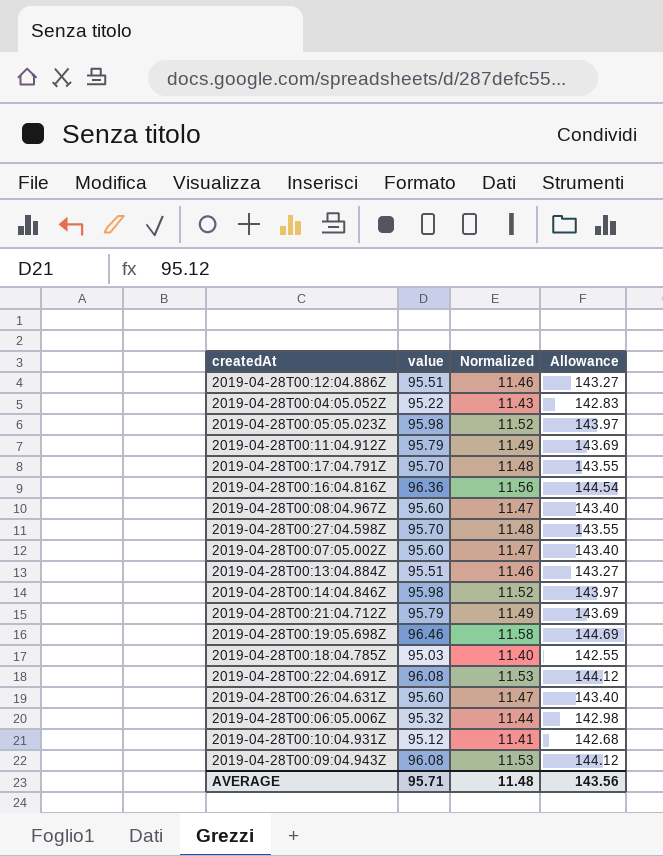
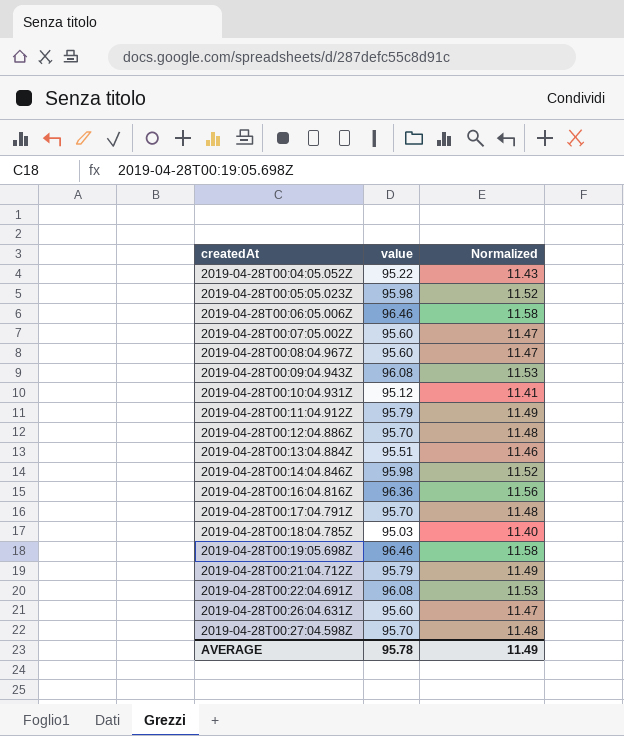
row order: none -> createdAt ascending
column Allowance | formula: [value] * 1.5 -> none
2019-04-28T00:06:05.006Z | value: 95.32 -> 96.46
2019-04-28T00:06:05.006Z | Normalized: 11.44 -> 11.58
2019-04-28T00:12:04.886Z | value: 95.51 -> 95.70
2019-04-28T00:12:04.886Z | Normalized: 11.46 -> 11.48
AVERAGE | value: 95.71 -> 95.78
AVERAGE | Normalized: 11.48 -> 11.49

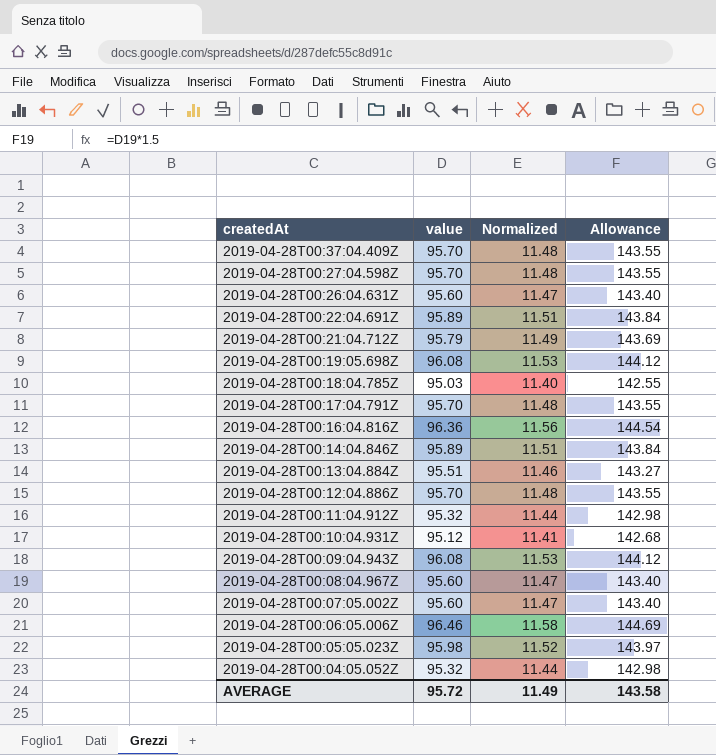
row order: createdAt ascending -> createdAt descending
column Allowance | formula: none -> [value] * 1.5
row 2019-04-28T00:37:04.409Z: none -> 95.70 | 11.48 | 143.55
2019-04-28T00:22:04.691Z | value: 96.08 -> 95.89
2019-04-28T00:22:04.691Z | Normalized: 11.53 -> 11.51
2019-04-28T00:19:05.698Z | value: 96.46 -> 96.08
2019-04-28T00:19:05.698Z | Normalized: 11.58 -> 11.53
2019-04-28T00:14:04.846Z | value: 95.98 -> 95.89
2019-04-28T00:14:04.846Z | Normalized: 11.52 -> 11.51
2019-04-28T00:11:04.912Z | value: 95.79 -> 95.32
2019-04-28T00:11:04.912Z | Normalized: 11.49 -> 11.44
2019-04-28T00:04:05.052Z | value: 95.22 -> 95.32
2019-04-28T00:04:05.052Z | Normalized: 11.43 -> 11.44
AVERAGE | value: 95.78 -> 95.72

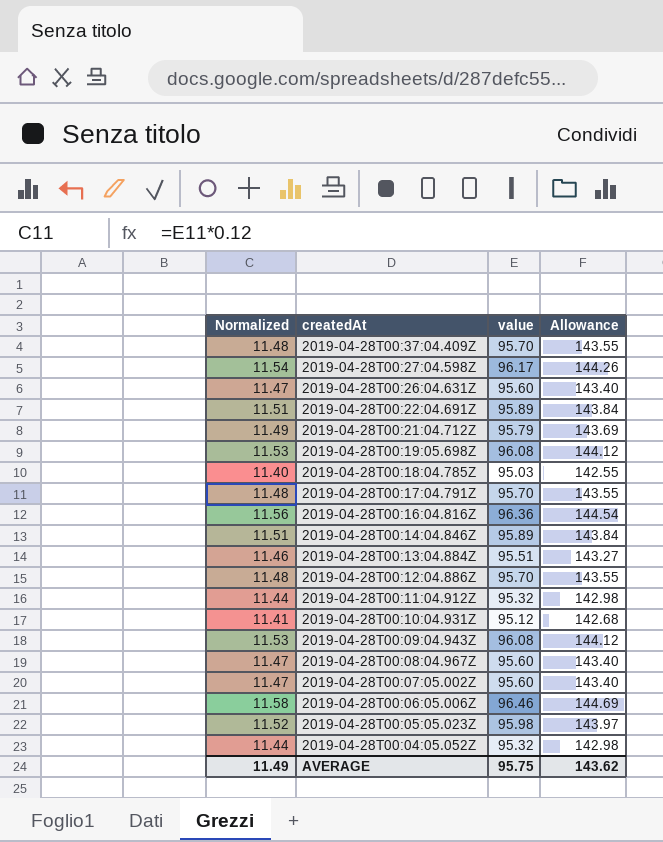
column Normalized | position: 3 -> 1
2019-04-28T00:27:04.598Z | Normalized: 11.48 -> 11.54
2019-04-28T00:27:04.598Z | value: 95.70 -> 96.17
2019-04-28T00:27:04.598Z | Allowance: 143.55 -> 144.26
AVERAGE | value: 95.72 -> 95.75
AVERAGE | Allowance: 143.58 -> 143.62

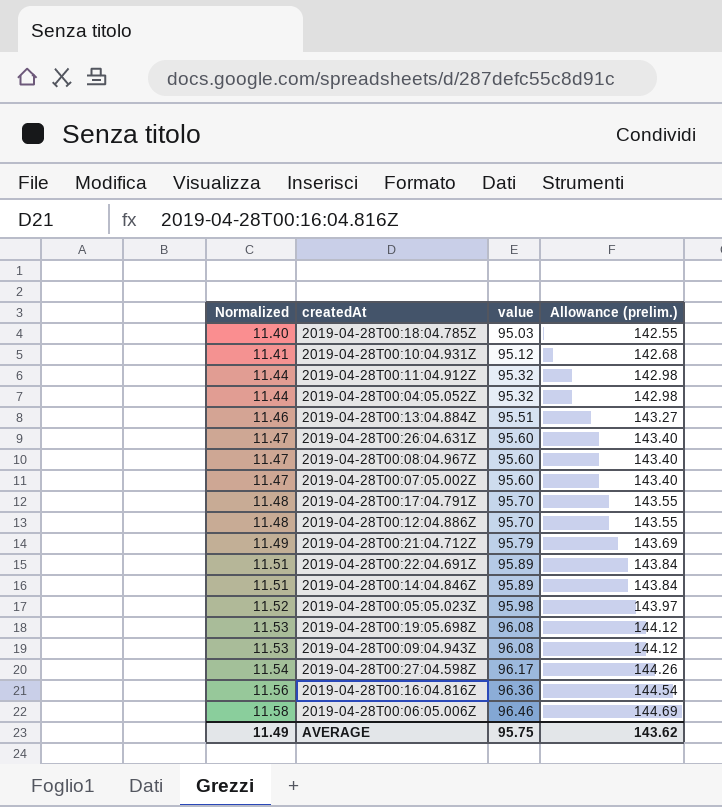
row order: createdAt descending -> Normalized ascending
column name: Allowance -> Allowance (prelim.)
row 2019-04-28T00:37:04.409Z: 11.48 | 95.70 | 143.55 -> none

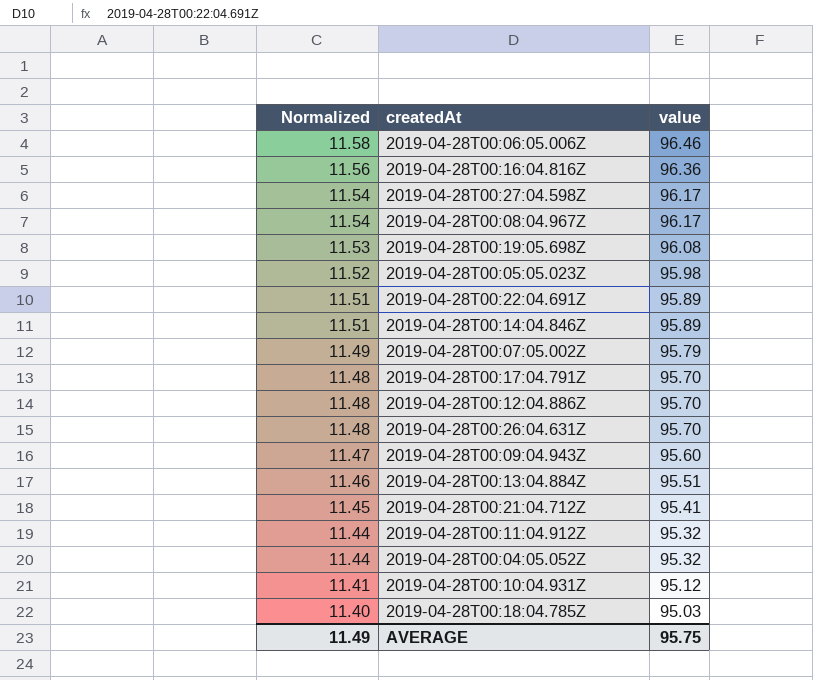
row order: Normalized ascending -> Normalized descending
column Allowance (prelim.) | formula: [value] * 1.5 -> none
2019-04-28T00:08:04.967Z | Normalized: 11.47 -> 11.54
2019-04-28T00:08:04.967Z | value: 95.60 -> 96.17
2019-04-28T00:07:05.002Z | Normalized: 11.47 -> 11.49
2019-04-28T00:07:05.002Z | value: 95.60 -> 95.79
2019-04-28T00:26:04.631Z | Normalized: 11.47 -> 11.48
2019-04-28T00:26:04.631Z | value: 95.60 -> 95.70
2019-04-28T00:09:04.943Z | Normalized: 11.53 -> 11.47
2019-04-28T00:09:04.943Z | value: 96.08 -> 95.60
2019-04-28T00:21:04.712Z | Normalized: 11.49 -> 11.45
2019-04-28T00:21:04.712Z | value: 95.79 -> 95.41

